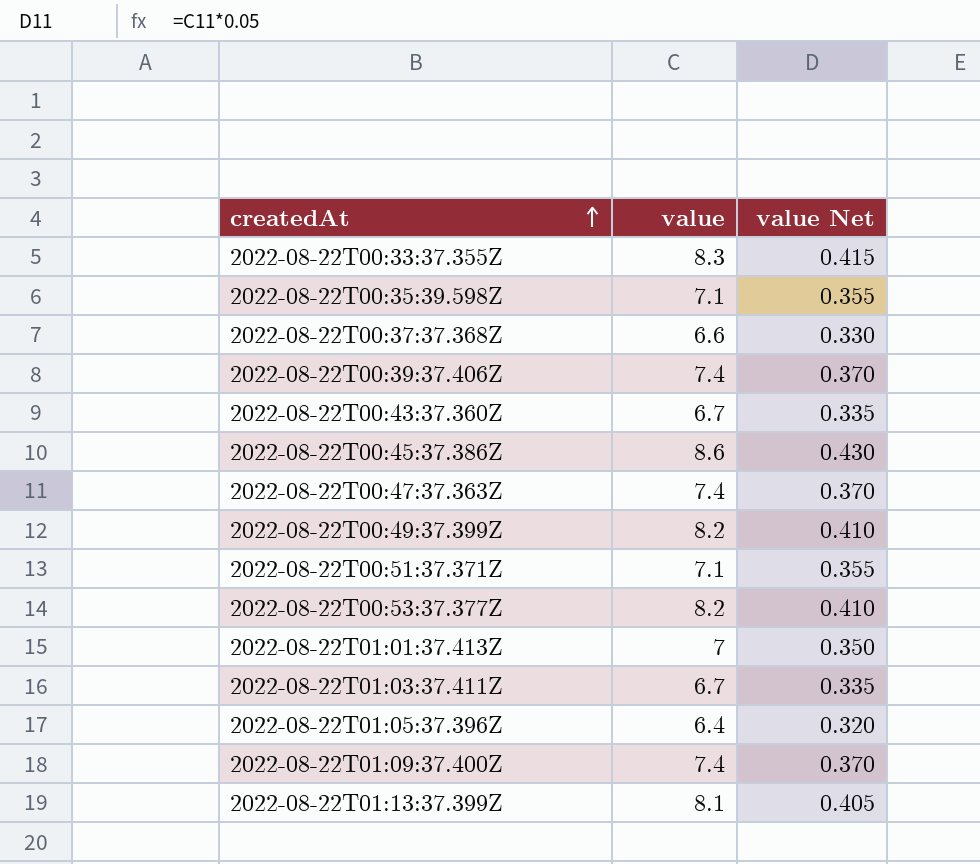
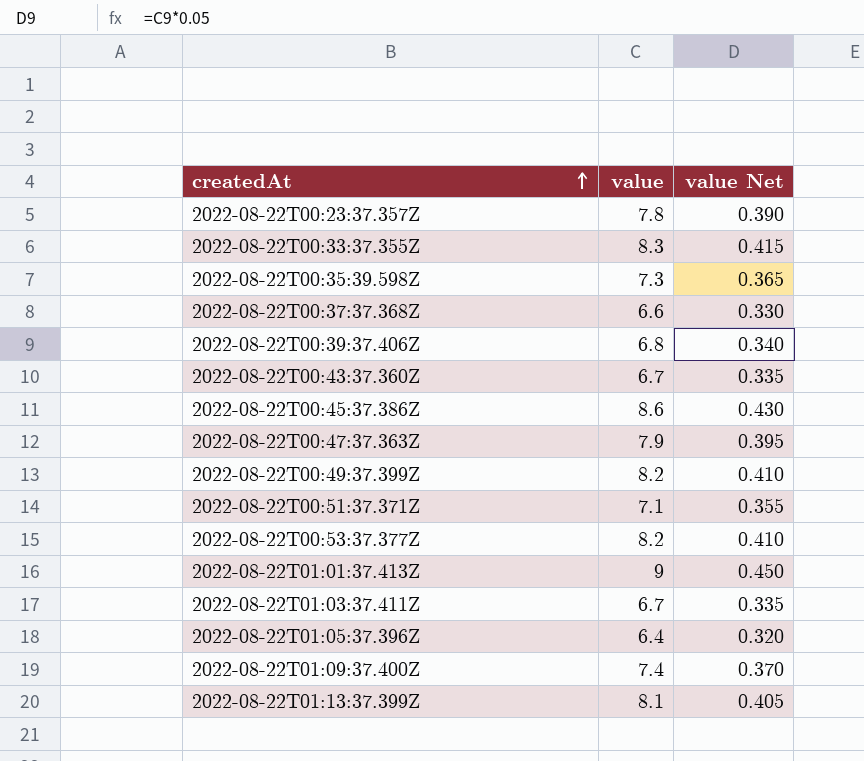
row 2022-08-22T00:23:37.357Z: none -> 7.8 | 0.390
2022-08-22T00:35:39.598Z | value: 7.1 -> 7.3
2022-08-22T00:35:39.598Z | value Net: 0.355 -> 0.365
2022-08-22T00:39:37.406Z | value: 7.4 -> 6.8
2022-08-22T00:39:37.406Z | value Net: 0.370 -> 0.340
2022-08-22T00:47:37.363Z | value: 7.4 -> 7.9
2022-08-22T00:47:37.363Z | value Net: 0.370 -> 0.395
2022-08-22T01:01:37.413Z | value: 7 -> 9
2022-08-22T01:01:37.413Z | value Net: 0.350 -> 0.450

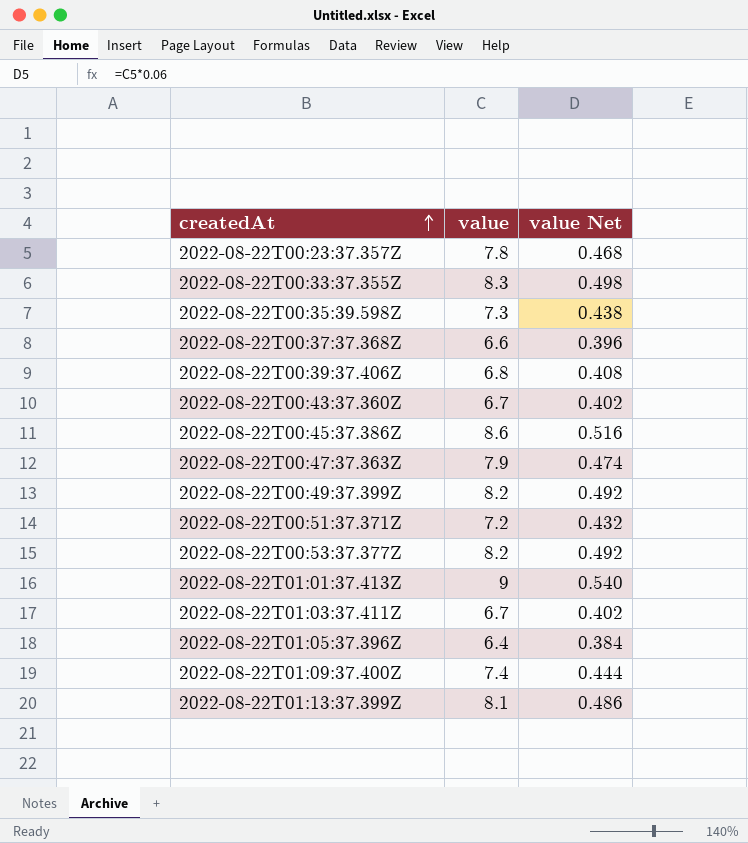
column value Net | formula: [value] * 0.05 -> [value] * 0.06
2022-08-22T00:51:37.371Z | value: 7.1 -> 7.2

